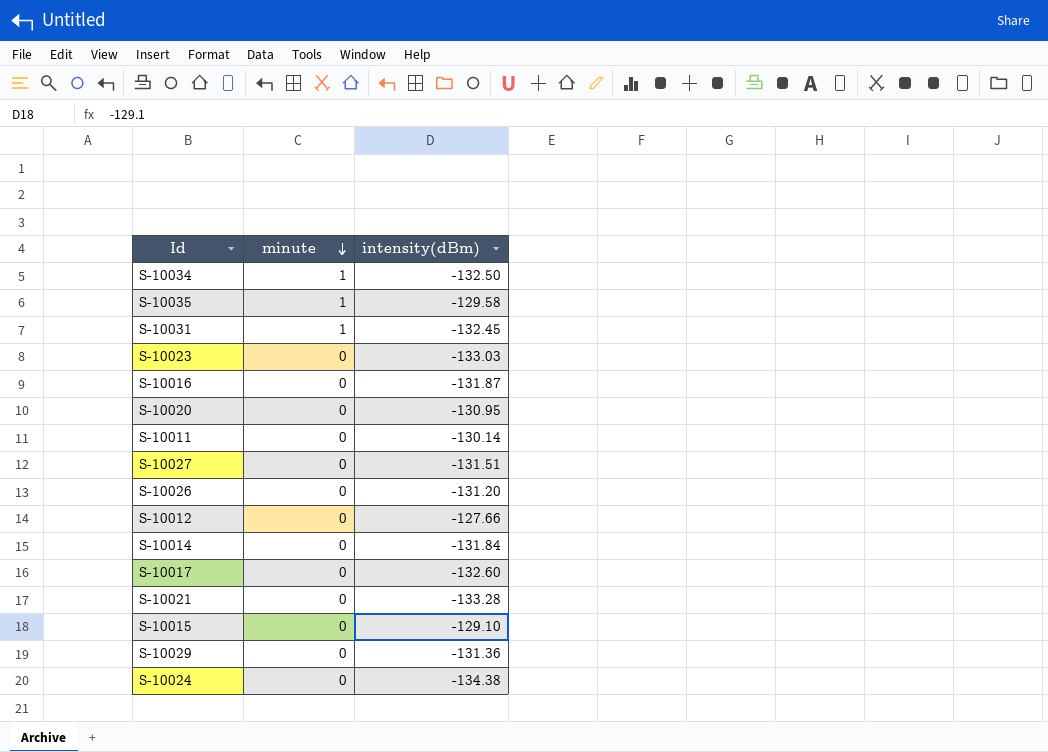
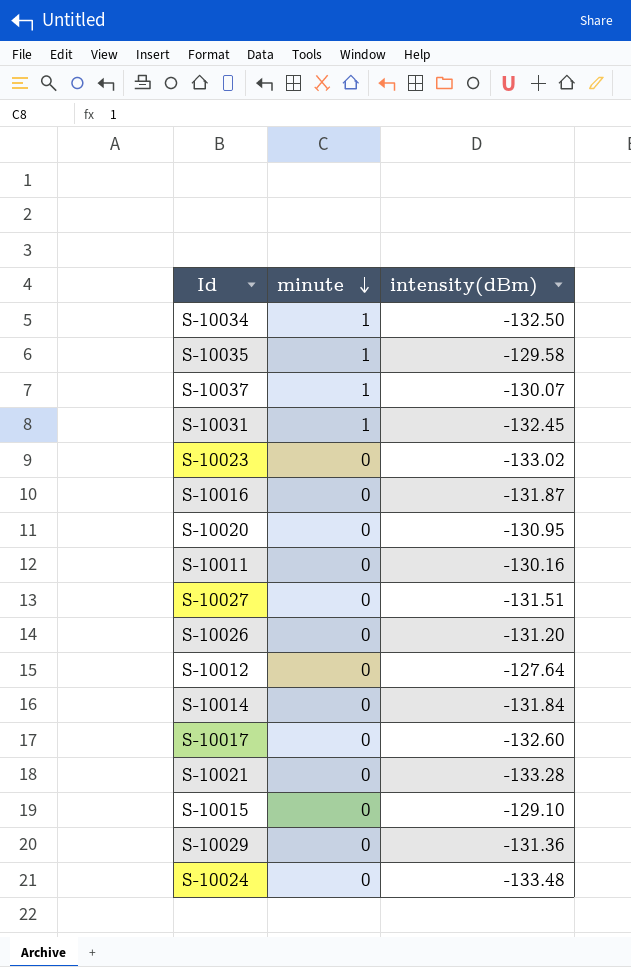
row S-10037: none -> 1 | -130.07
S-10023 | intensity(dBm): -133.03 -> -133.02
S-10011 | intensity(dBm): -130.14 -> -130.16
S-10012 | intensity(dBm): -127.66 -> -127.64
S-10024 | intensity(dBm): -134.38 -> -133.48

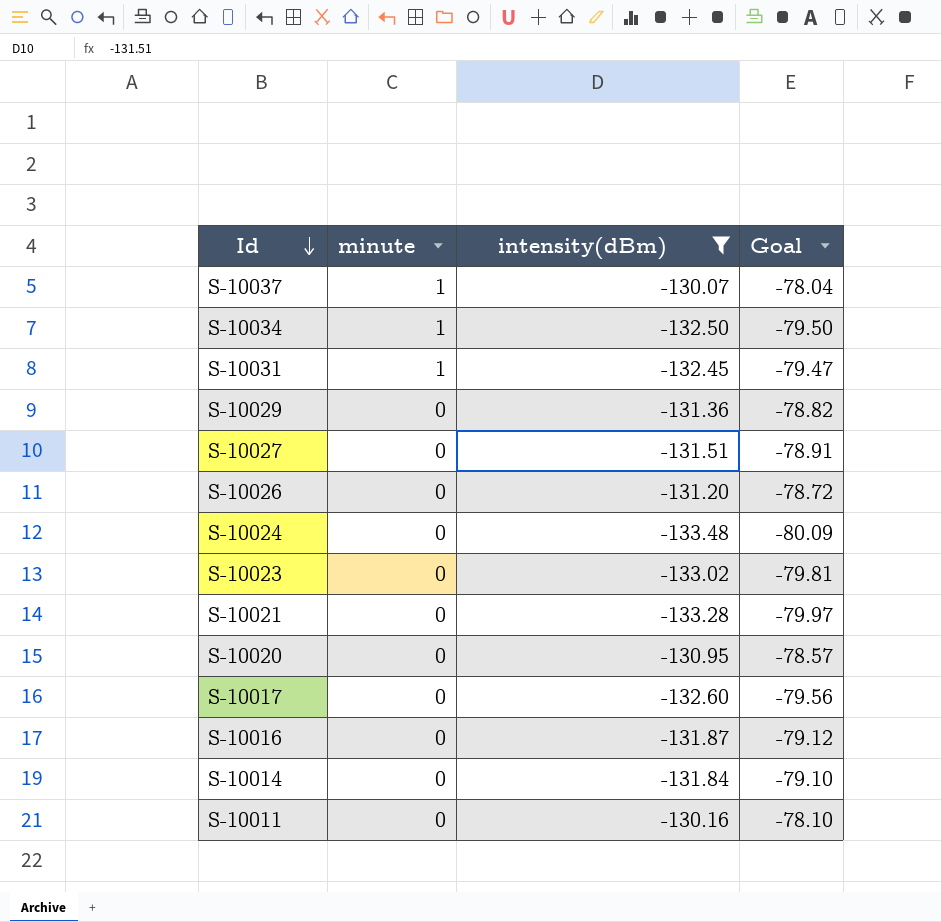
filter: none -> intensity(dBm) <= -130.07
row order: minute descending -> Id descending
column Goal | formula: none -> [intensity(dBm)] * 0.6

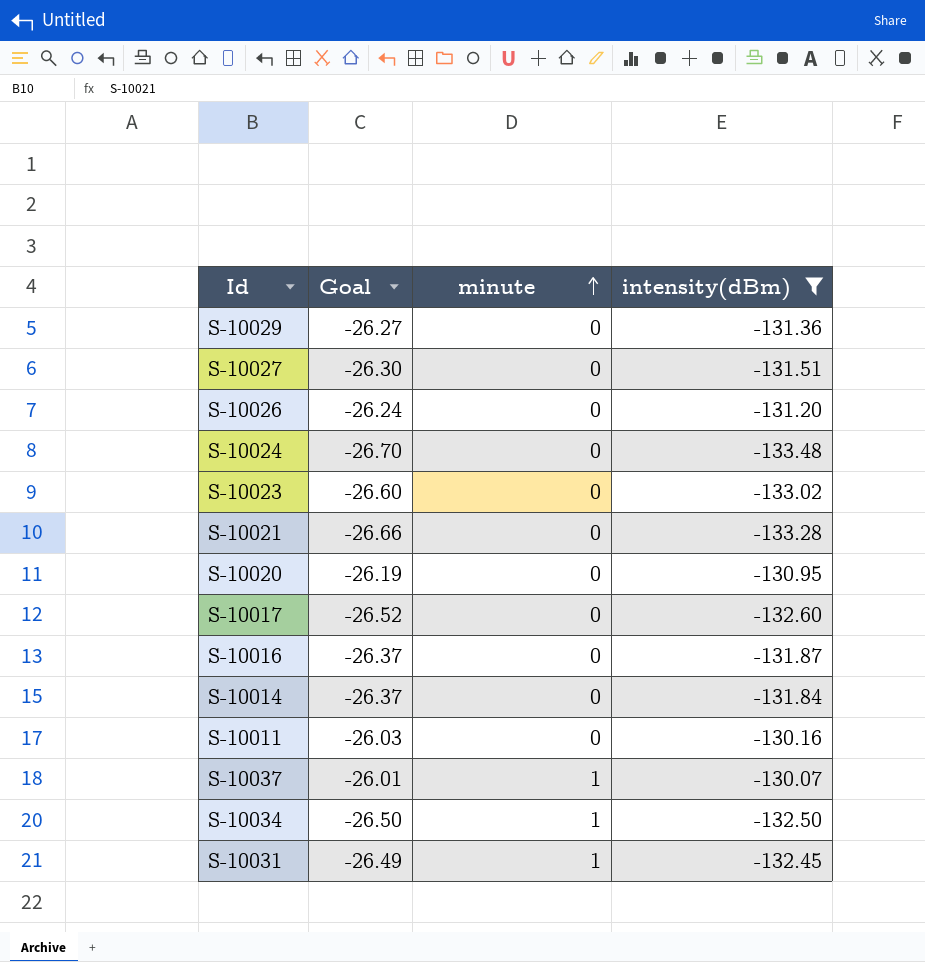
row order: Id descending -> minute ascending
column Goal | formula: [intensity(dBm)] * 0.6 -> [intensity(dBm)] * 0.2
column Goal | position: 4 -> 2

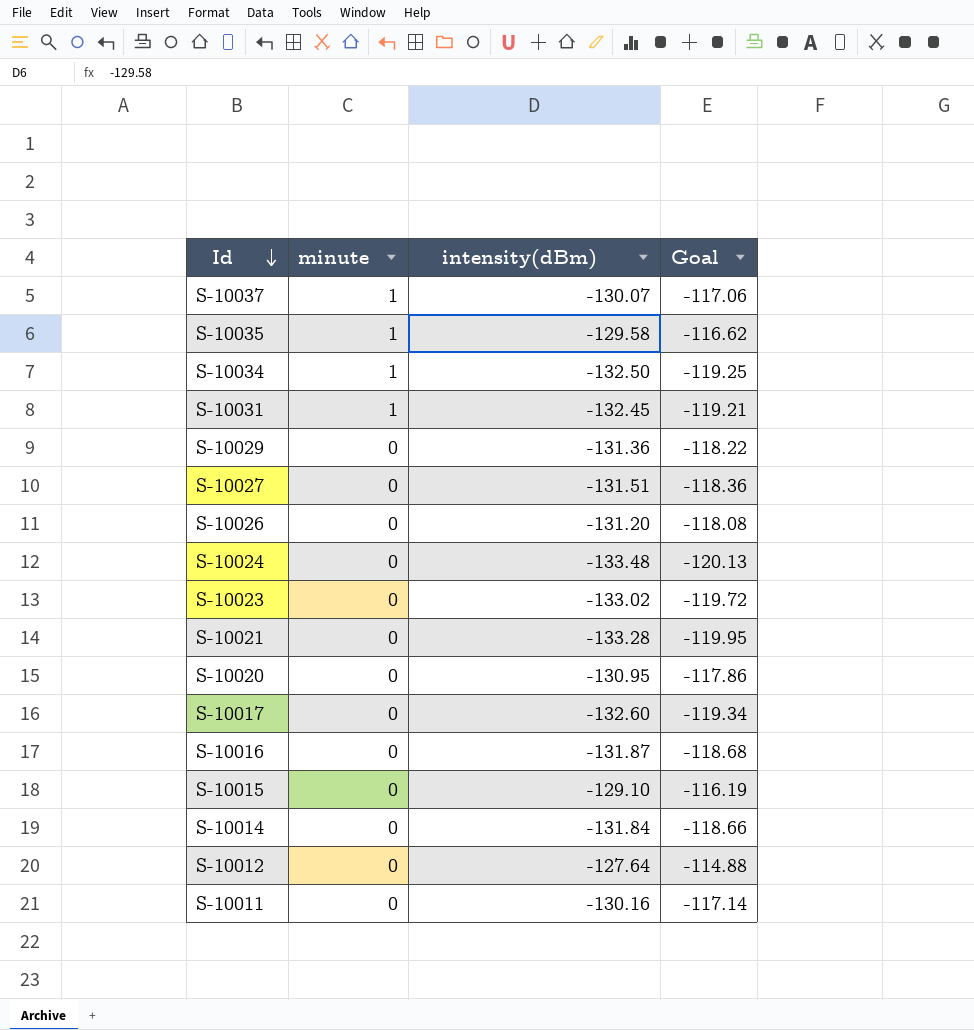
filter: intensity(dBm) <= -130.07 -> none
row order: minute ascending -> Id descending
column Goal | formula: [intensity(dBm)] * 0.2 -> [intensity(dBm)] * 0.9
column Goal | position: 2 -> 4

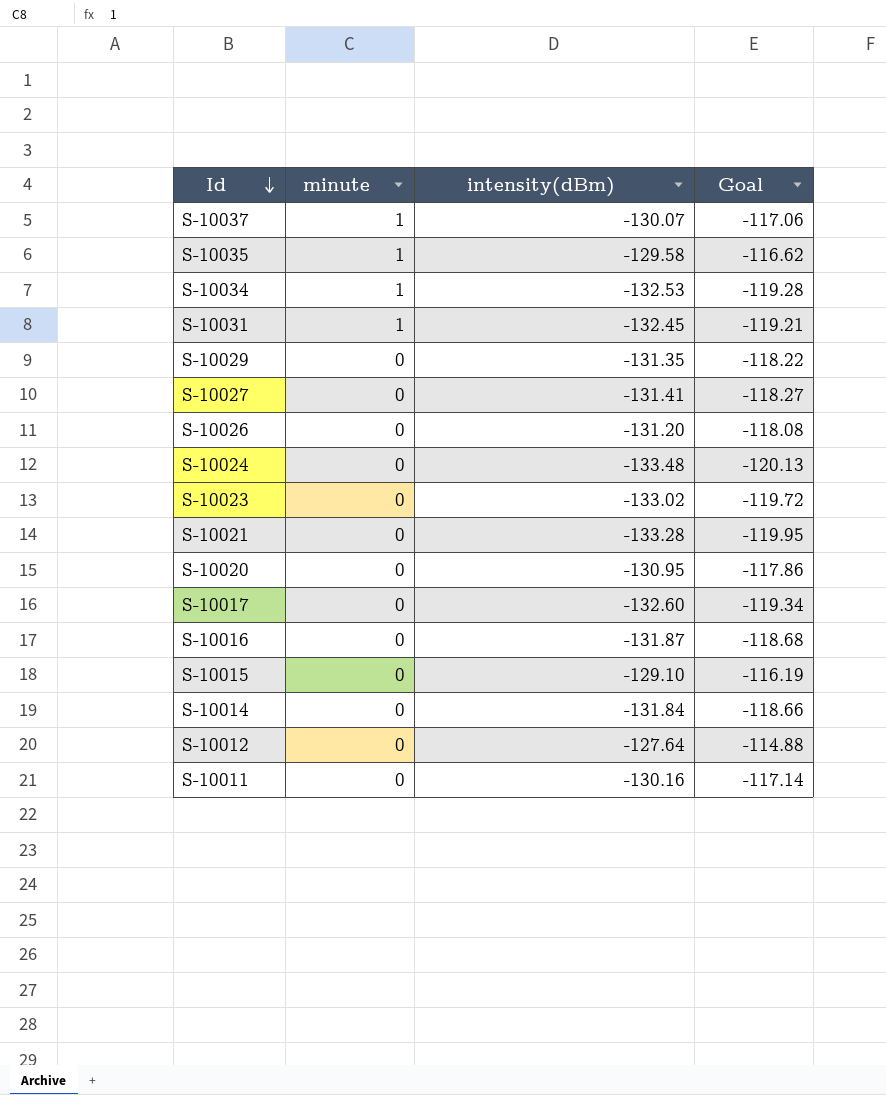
S-10034 | intensity(dBm): -132.50 -> -132.53
S-10034 | Goal: -119.25 -> -119.28
S-10029 | intensity(dBm): -131.36 -> -131.35
S-10027 | intensity(dBm): -131.51 -> -131.41
S-10027 | Goal: -118.36 -> -118.27

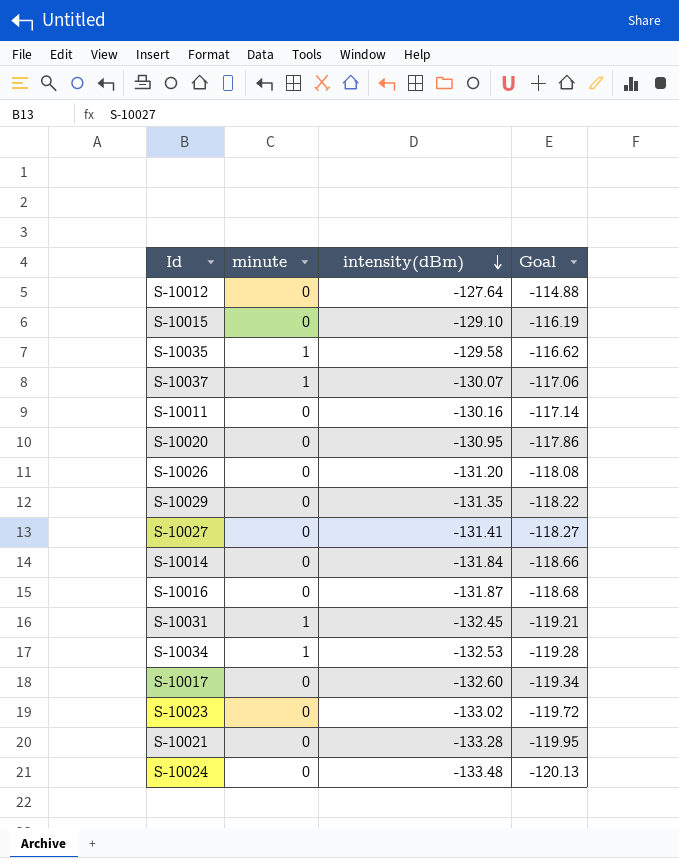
row order: Id descending -> intensity(dBm) descending

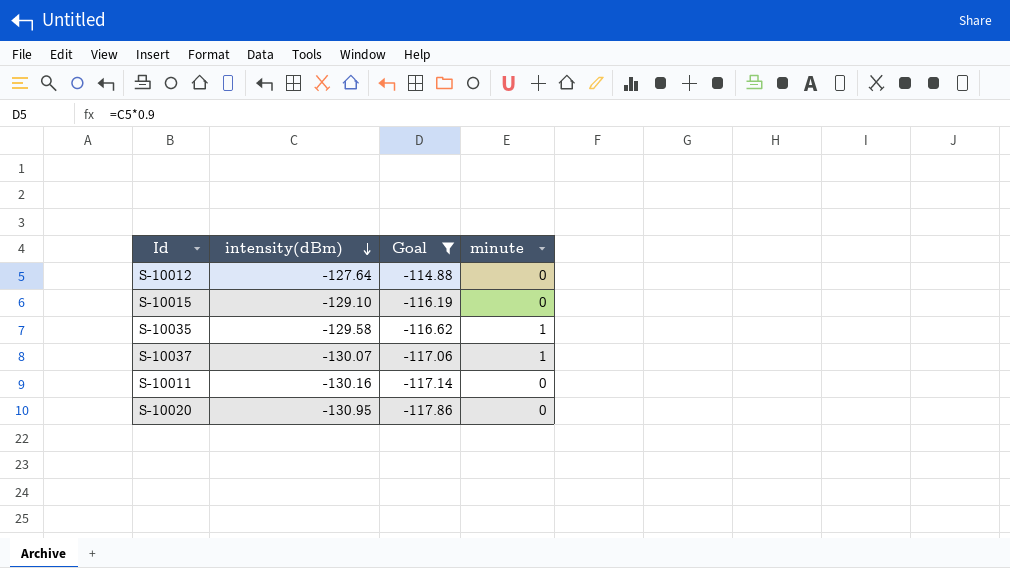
filter: none -> Goal >= -117.86
column minute | position: 2 -> 4

